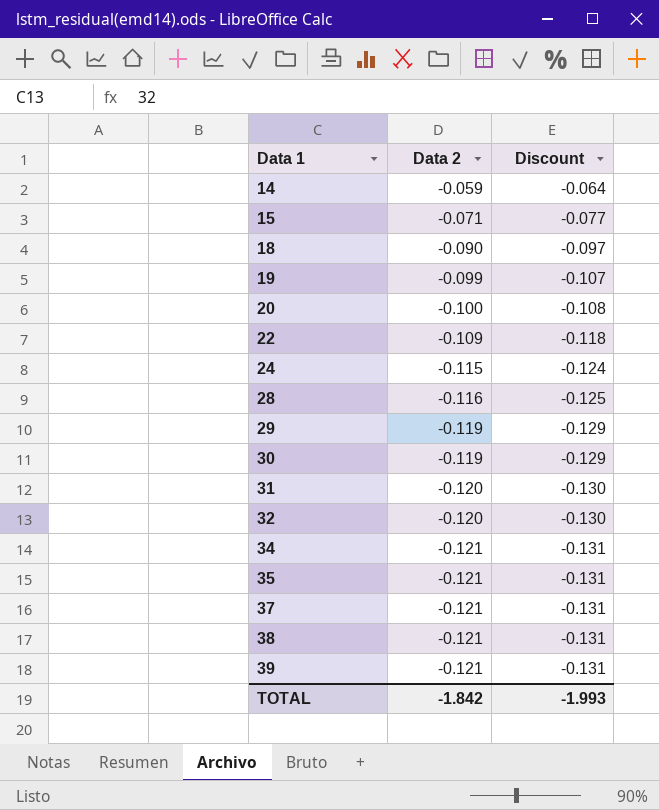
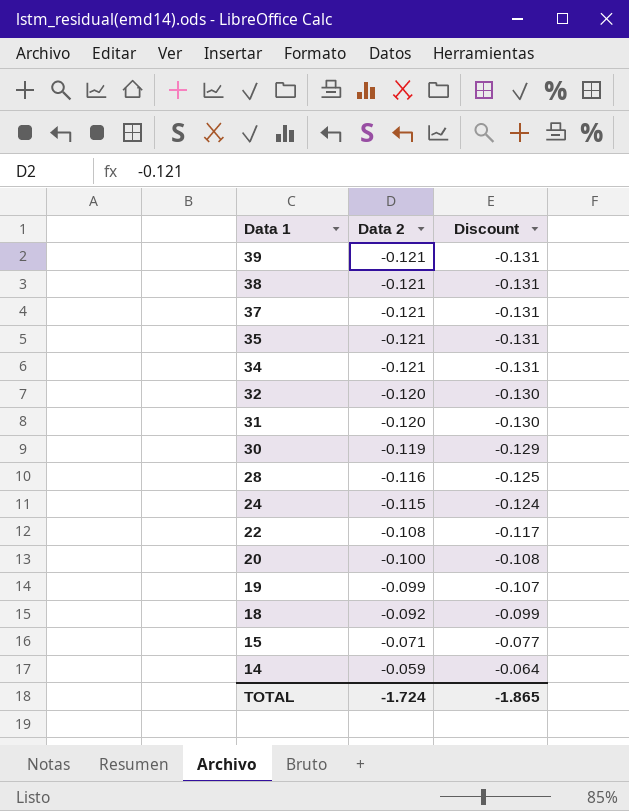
row order: Data 1 ascending -> Data 1 descending
row 29: -0.119 | -0.129 -> none
22 | Data 2: -0.109 -> -0.108
22 | Discount: -0.118 -> -0.117
18 | Data 2: -0.090 -> -0.092
18 | Discount: -0.097 -> -0.099
TOTAL | Data 2: -1.842 -> -1.724
TOTAL | Discount: -1.993 -> -1.865

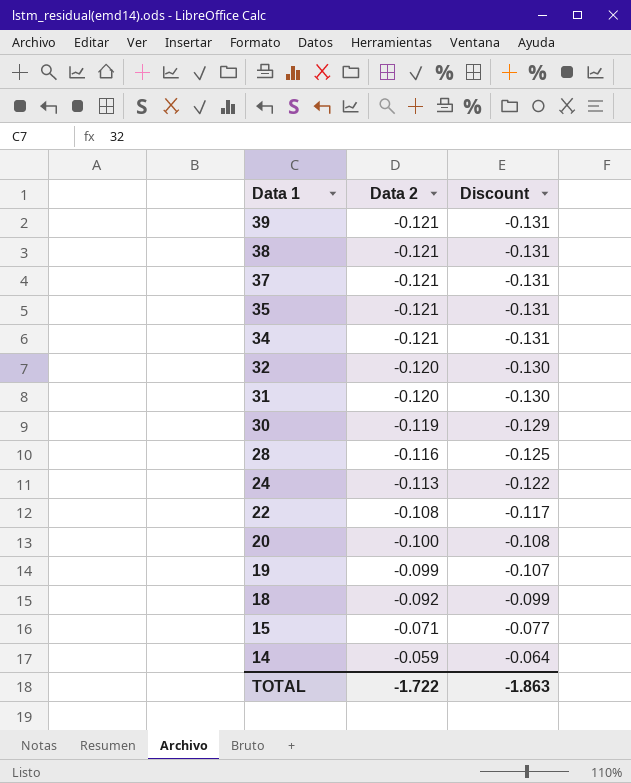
24 | Data 2: -0.115 -> -0.113
24 | Discount: -0.124 -> -0.122
TOTAL | Data 2: -1.724 -> -1.722
TOTAL | Discount: -1.865 -> -1.863

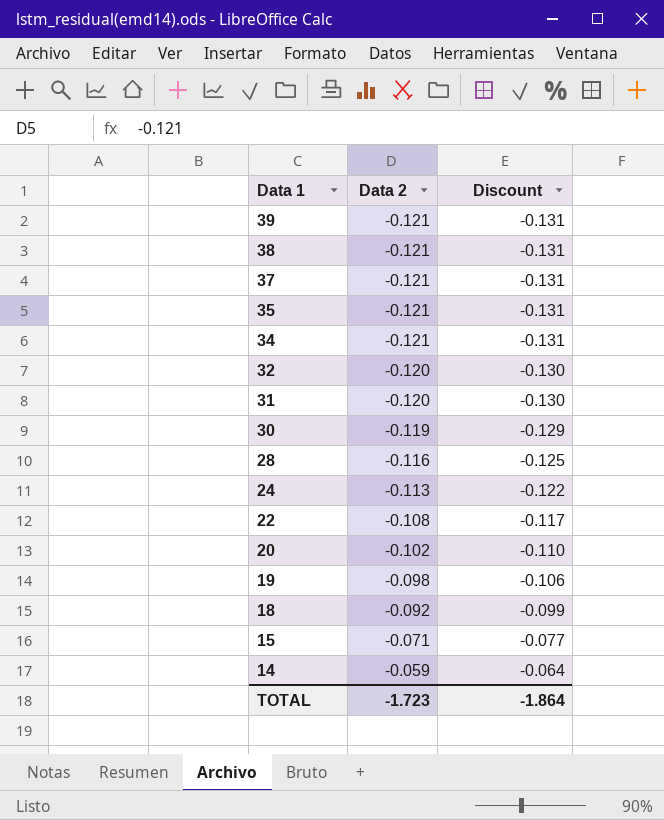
20 | Data 2: -0.100 -> -0.102
20 | Discount: -0.108 -> -0.110
19 | Data 2: -0.099 -> -0.098
19 | Discount: -0.107 -> -0.106
TOTAL | Data 2: -1.722 -> -1.723
TOTAL | Discount: -1.863 -> -1.864

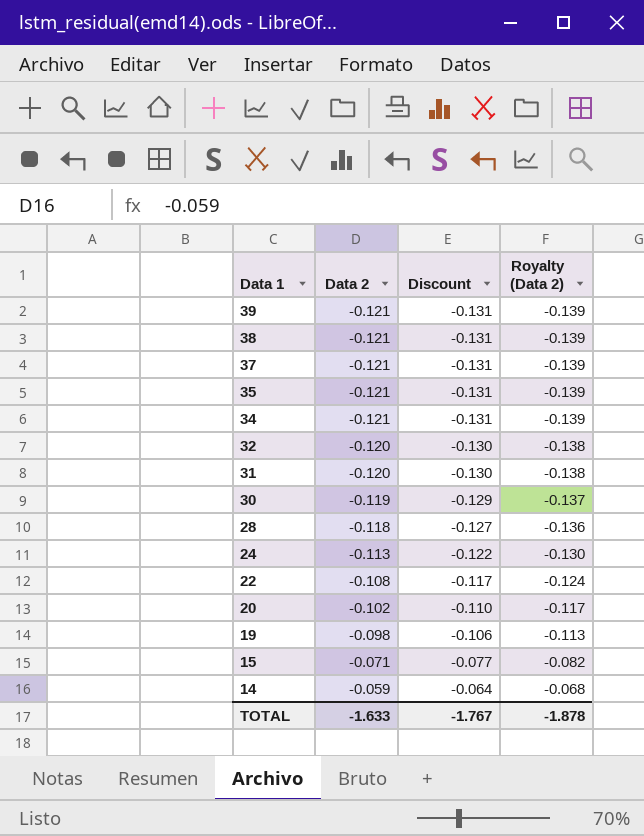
column Royalty (Data 2) | formula: none -> [Data 2] * 1.15
row 18: -0.092 | -0.099 -> none
28 | Data 2: -0.116 -> -0.118
28 | Discount: -0.125 -> -0.127
TOTAL | Data 2: -1.723 -> -1.633
TOTAL | Discount: -1.864 -> -1.767

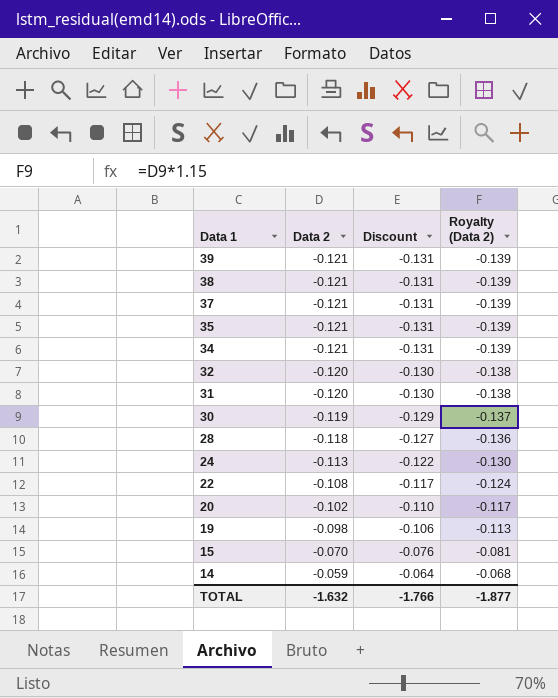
15 | Data 2: -0.071 -> -0.070
15 | Discount: -0.077 -> -0.076
15 | Royalty (Data 2): -0.082 -> -0.081
TOTAL | Data 2: -1.633 -> -1.632
TOTAL | Discount: -1.767 -> -1.766
TOTAL | Royalty (Data 2): -1.878 -> -1.877

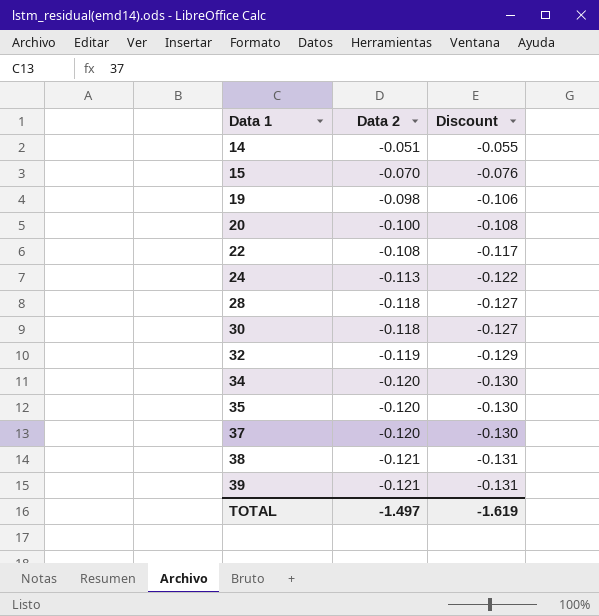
row order: Data 1 descending -> Data 1 ascending
column Royalty (Data 2) | formula: [Data 2] * 1.15 -> none
row 31: -0.120 | -0.130 | -0.138 -> none
14 | Data 2: -0.059 -> -0.051
14 | Discount: -0.064 -> -0.055
20 | Data 2: -0.102 -> -0.100
20 | Discount: -0.110 -> -0.108
30 | Data 2: -0.119 -> -0.118
30 | Discount: -0.129 -> -0.127
32 | Data 2: -0.120 -> -0.119
32 | Discount: -0.130 -> -0.129
34 | Data 2: -0.121 -> -0.120
34 | Discount: -0.131 -> -0.130
35 | Data 2: -0.121 -> -0.120
35 | Discount: -0.131 -> -0.130
37 | Data 2: -0.121 -> -0.120
37 | Discount: -0.131 -> -0.130
TOTAL | Data 2: -1.632 -> -1.497
TOTAL | Discount: -1.766 -> -1.619

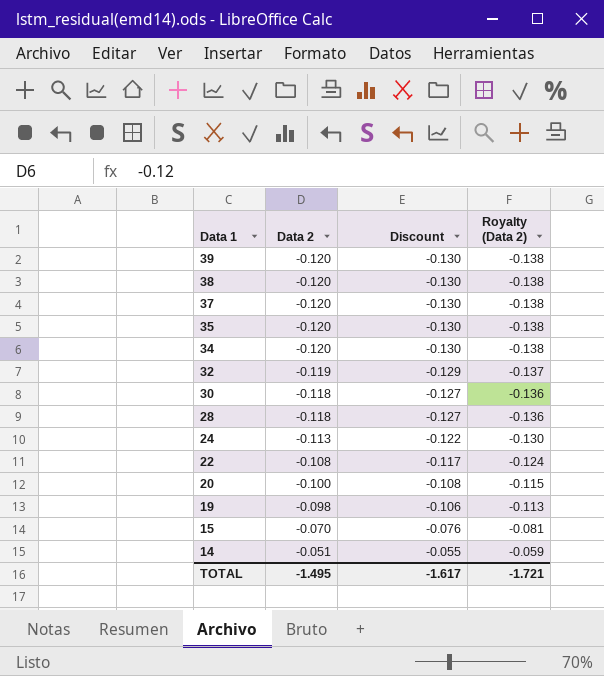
row order: Data 1 ascending -> Data 1 descending
column Royalty (Data 2) | formula: none -> [Data 2] * 1.15
39 | Data 2: -0.121 -> -0.120
39 | Discount: -0.131 -> -0.130
38 | Data 2: -0.121 -> -0.120
38 | Discount: -0.131 -> -0.130
TOTAL | Data 2: -1.497 -> -1.495
TOTAL | Discount: -1.619 -> -1.617

